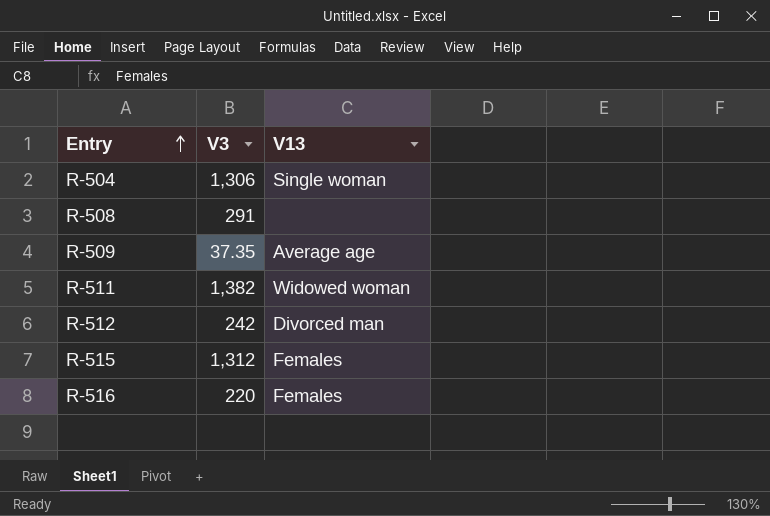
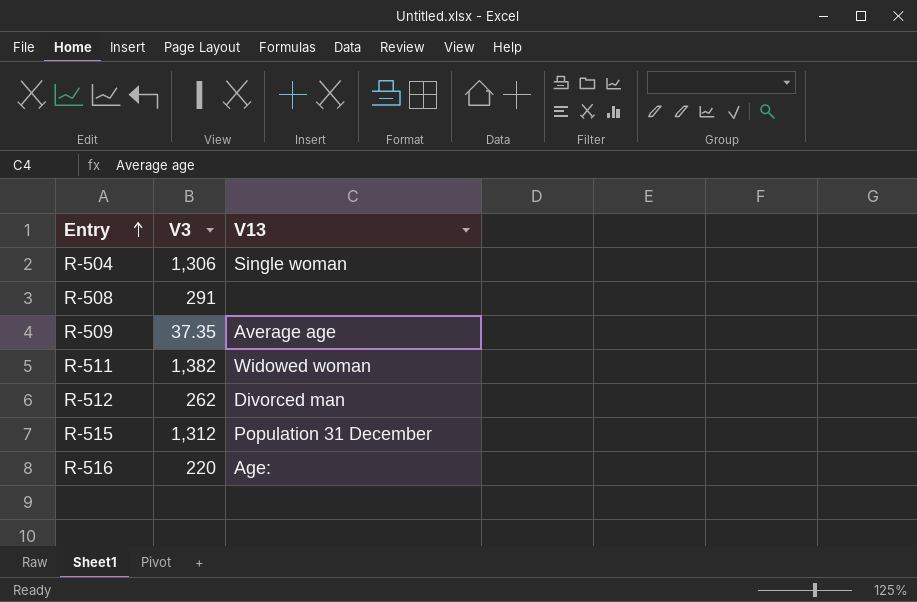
R-512 | V3: 242 -> 262
R-515 | V13: Females -> Population 31 December
R-516 | V13: Females -> Age:

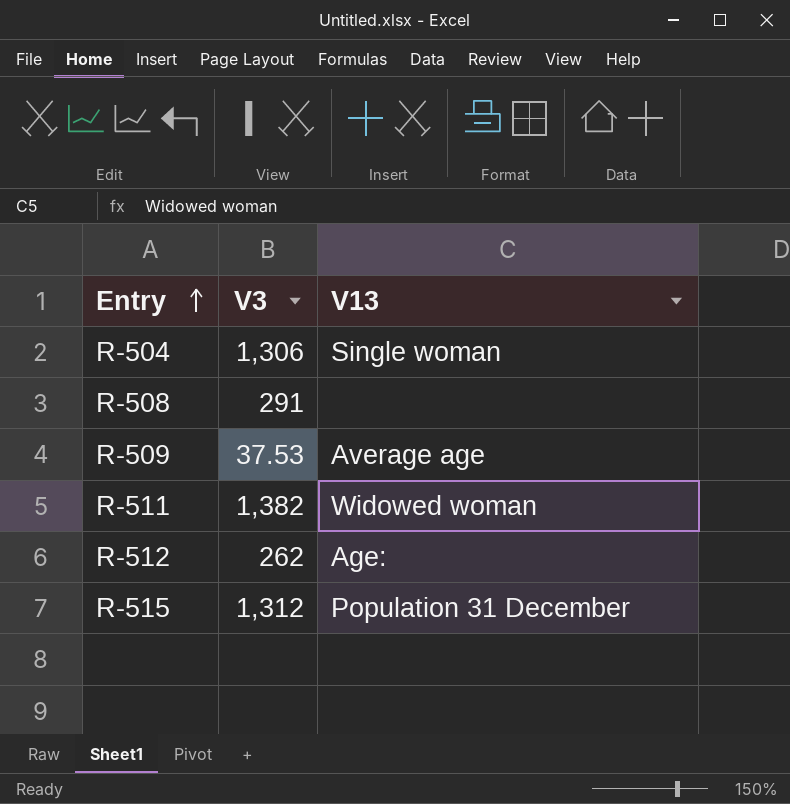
row R-516: 220 | Age: -> none
R-509 | V3: 37.35 -> 37.53
R-512 | V13: Divorced man -> Age:

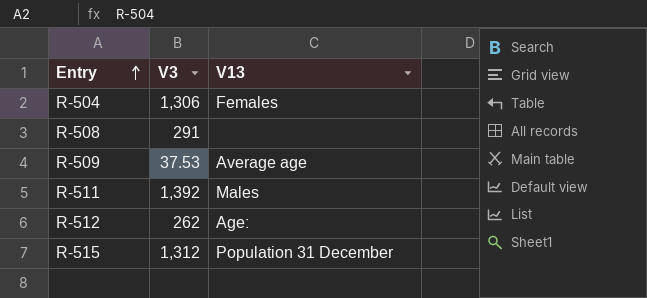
R-504 | V13: Single woman -> Females
R-511 | V3: 1,382 -> 1,392
R-511 | V13: Widowed woman -> Males

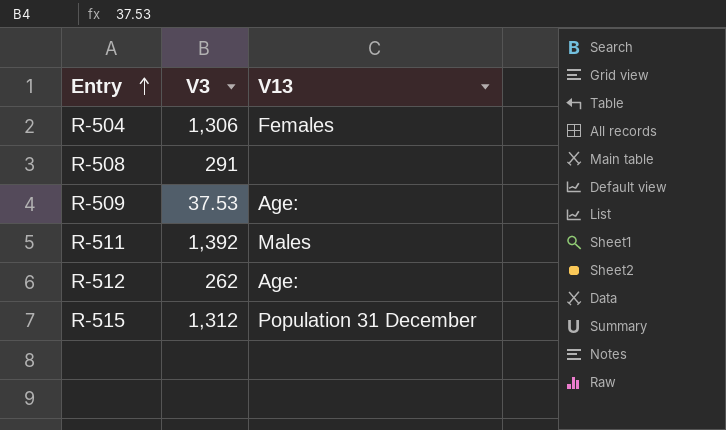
R-509 | V13: Average age -> Age:

